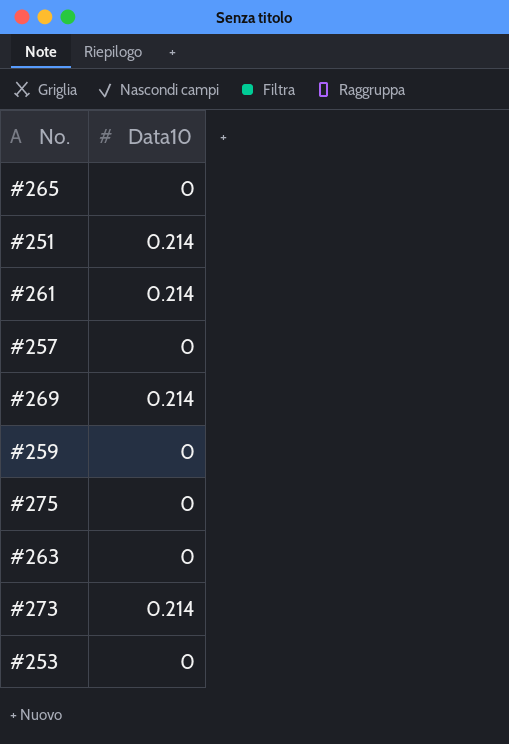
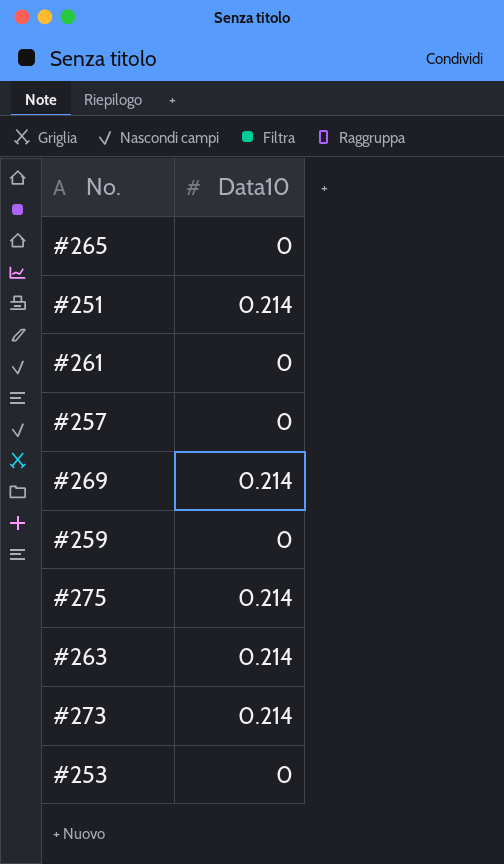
#261 | Data10: 0.214 -> 0
#275 | Data10: 0 -> 0.214
#263 | Data10: 0 -> 0.214

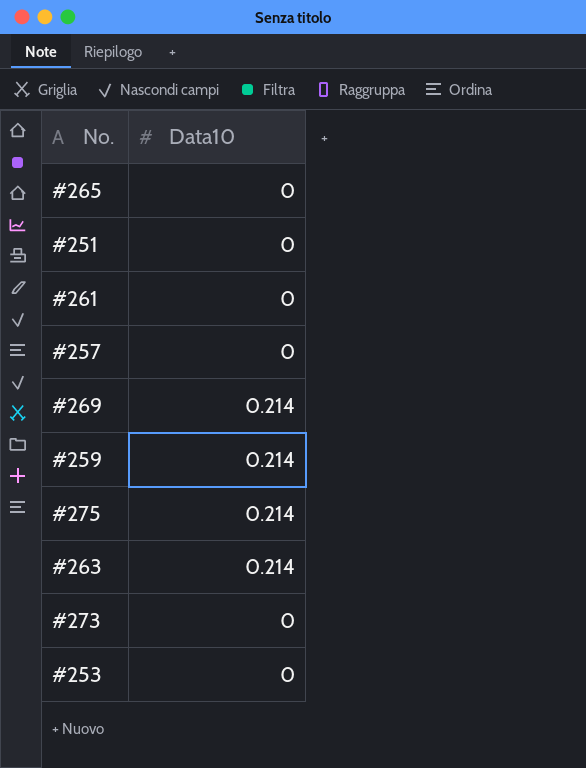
#251 | Data10: 0.214 -> 0
#259 | Data10: 0 -> 0.214
#273 | Data10: 0.214 -> 0

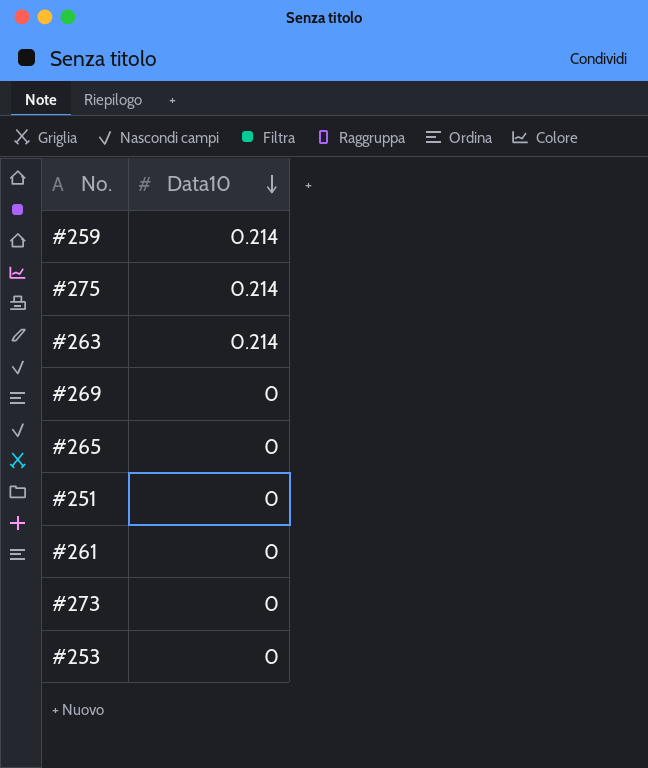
row order: none -> Data10 descending
row #257: 0 -> none
#269 | Data10: 0.214 -> 0

